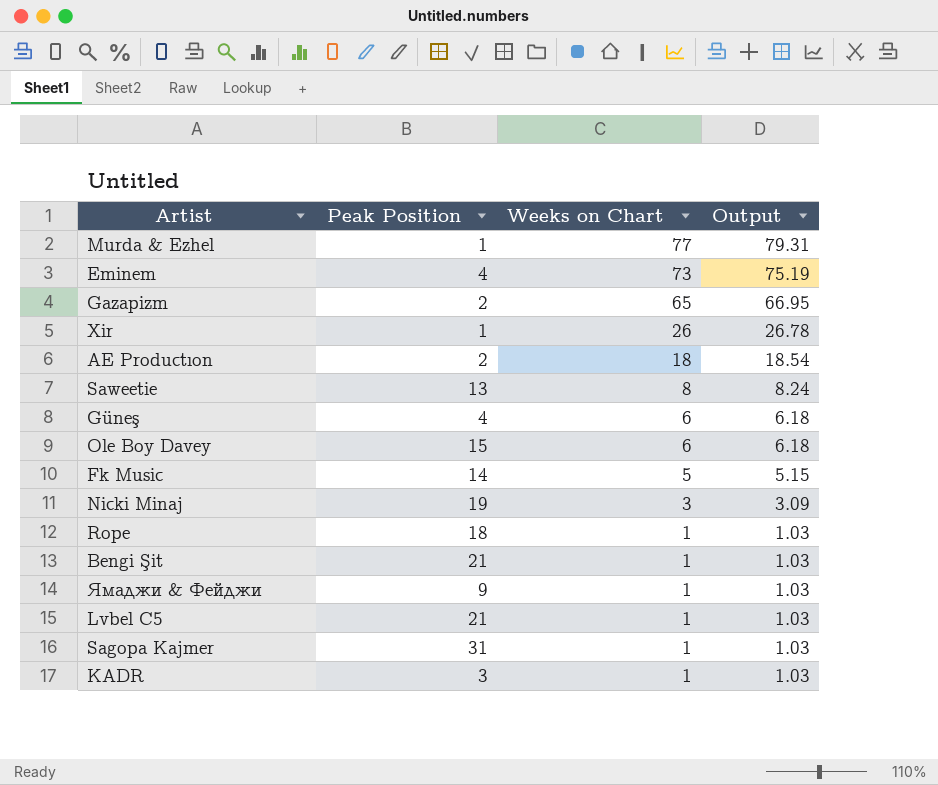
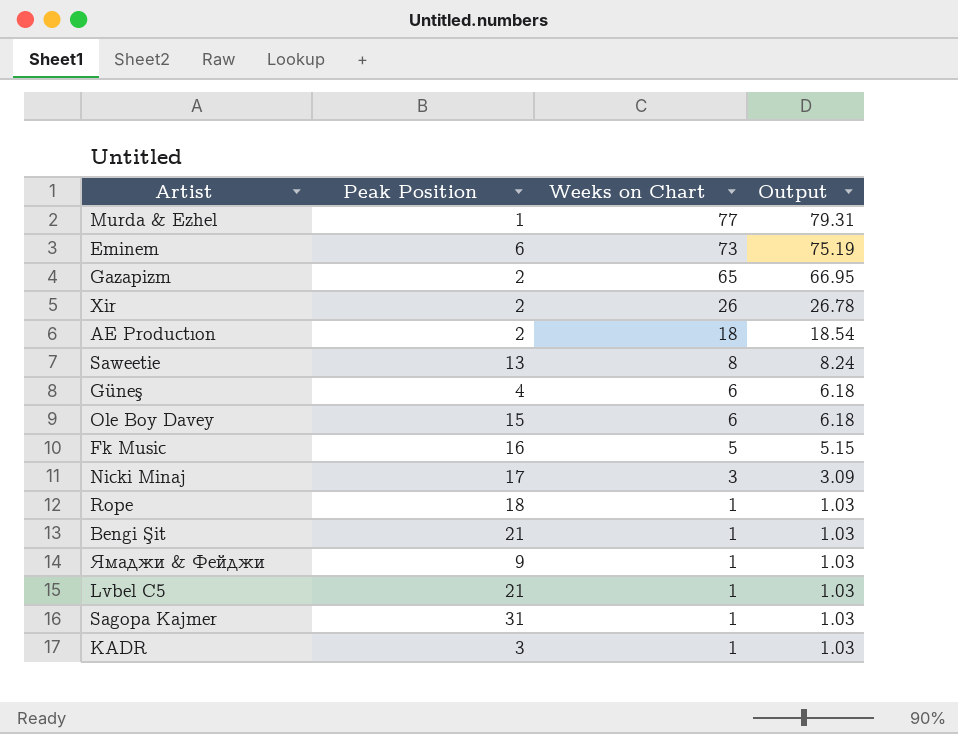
Eminem | Peak Position: 4 -> 6
Xir | Peak Position: 1 -> 2
Fk Music | Peak Position: 14 -> 16
Nicki Minaj | Peak Position: 19 -> 17

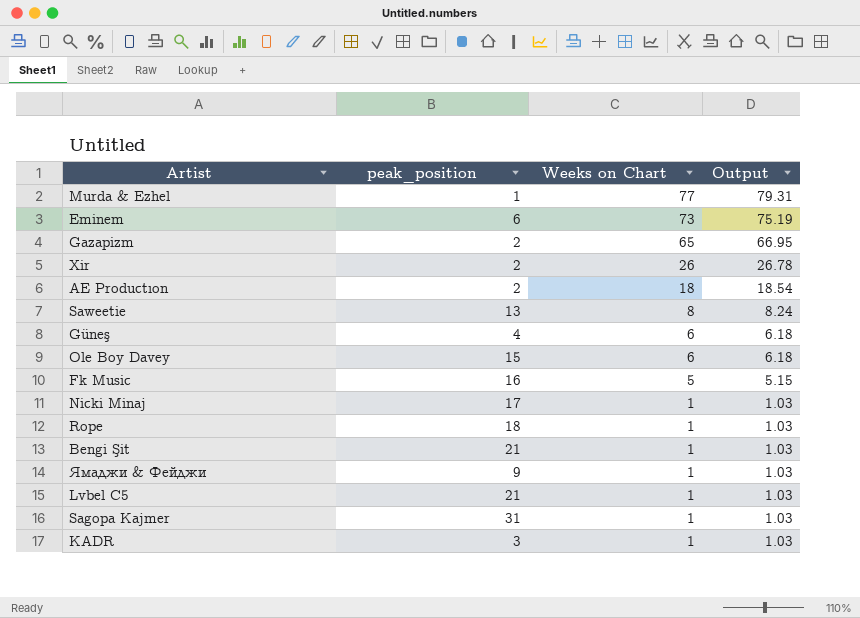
column name: Peak Position -> peak_position
Nicki Minaj | Weeks on Chart: 3 -> 1
Nicki Minaj | Output: 3.09 -> 1.03

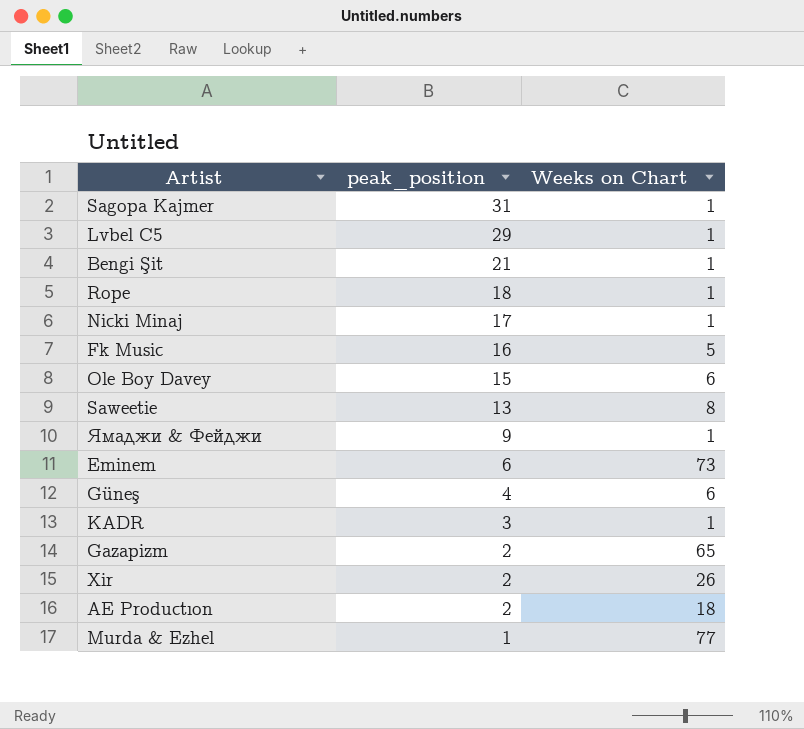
row order: Weeks on Chart descending -> peak_position descending
column Output | formula: [Weeks on Chart] * 1.03 -> none
Lvbel C5 | peak_position: 21 -> 29

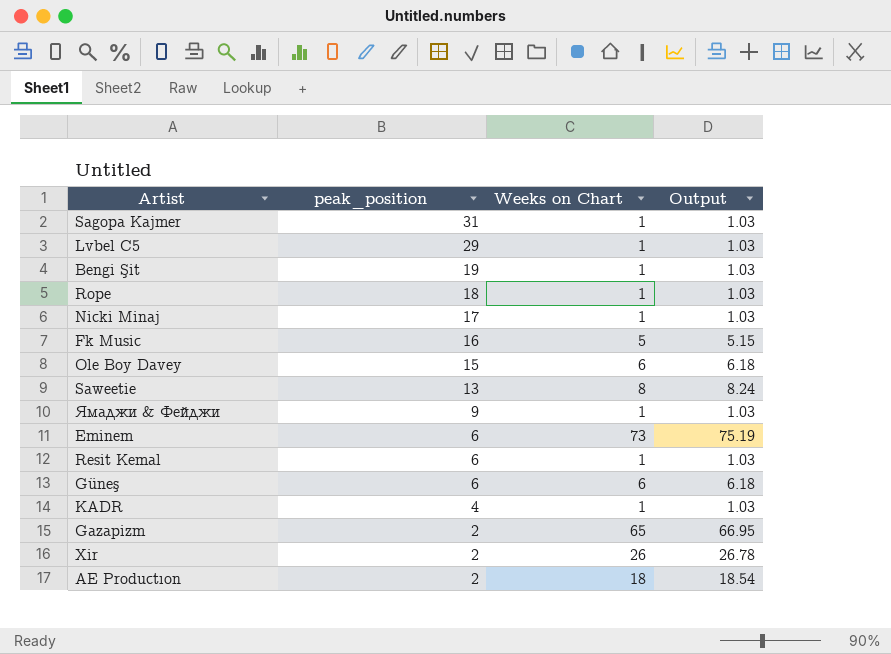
column Output | formula: none -> [Weeks on Chart] * 1.03
row Murda & Ezhel: 1 | 77 -> none
Bengi Şit | peak_position: 21 -> 19
row Resit Kemal: none -> 6 | 1 | 1.03
Güneş | peak_position: 4 -> 6
KADR | peak_position: 3 -> 4

